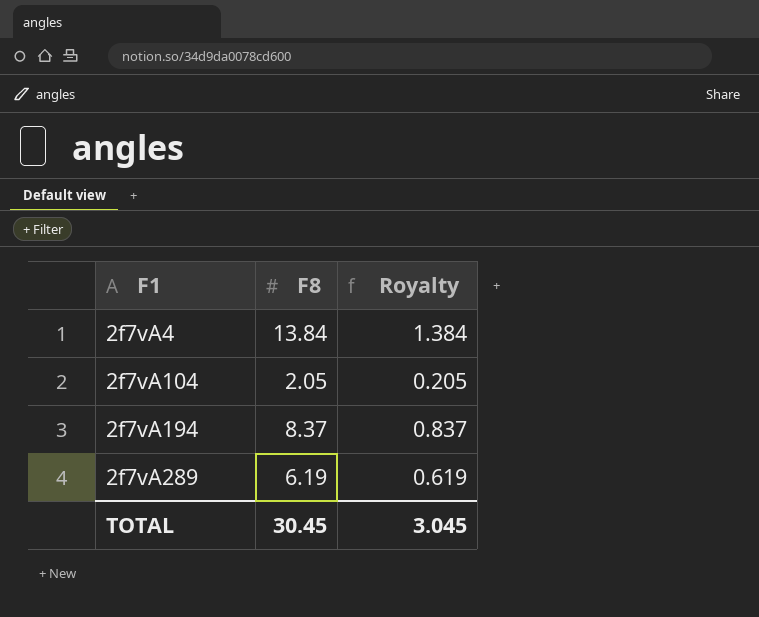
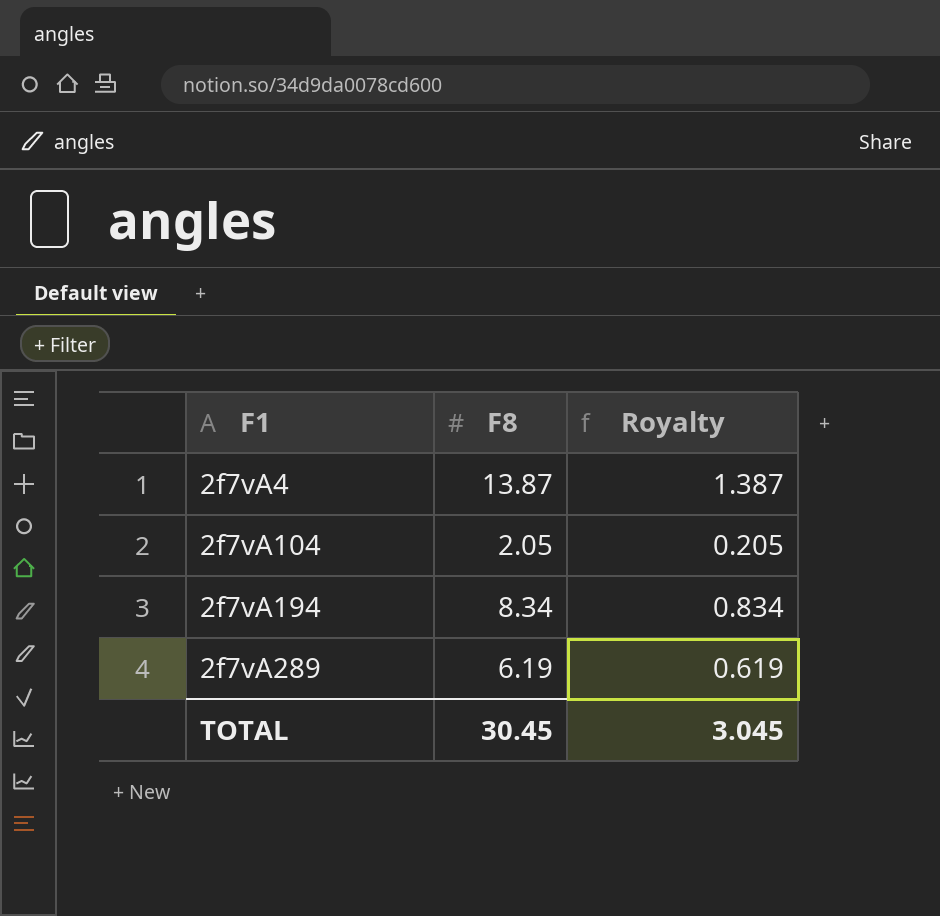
2f7vA4 | F8: 13.84 -> 13.87
2f7vA4 | Royalty: 1.384 -> 1.387
2f7vA194 | F8: 8.37 -> 8.34
2f7vA194 | Royalty: 0.837 -> 0.834

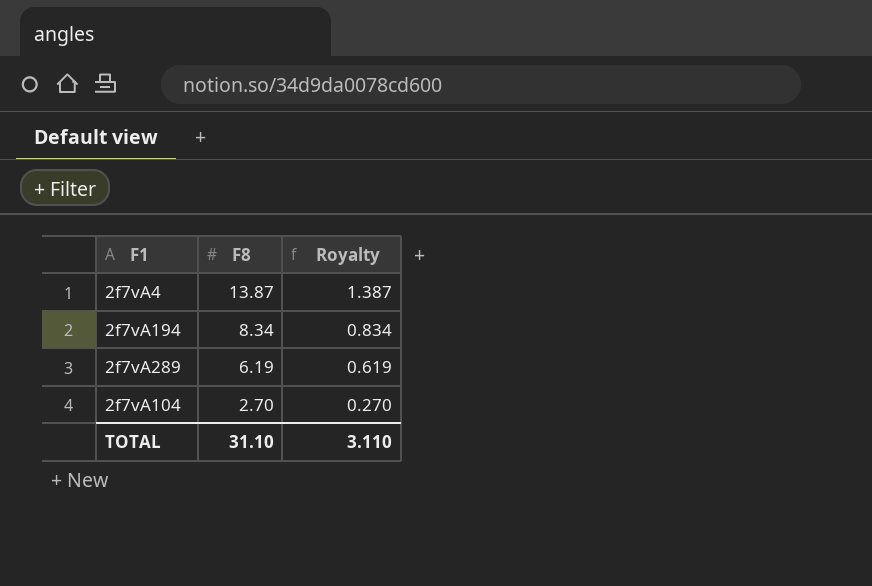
row order: F1 ascending -> F8 descending
2f7vA104 | F8: 2.05 -> 2.70
2f7vA104 | Royalty: 0.205 -> 0.270
TOTAL | F8: 30.45 -> 31.10
TOTAL | Royalty: 3.045 -> 3.110

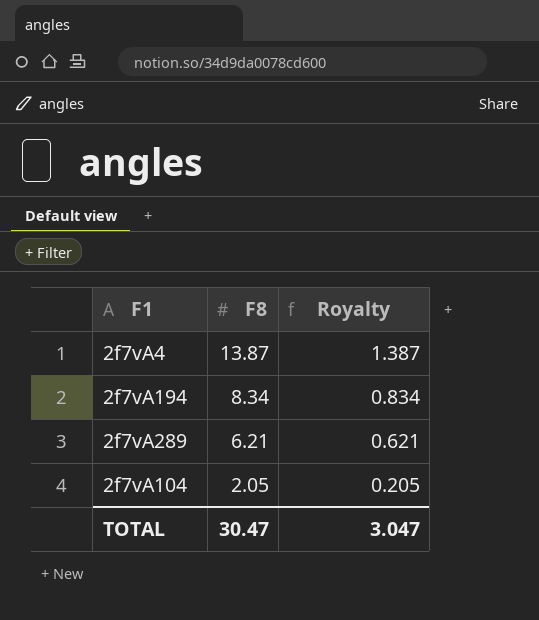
2f7vA289 | F8: 6.19 -> 6.21
2f7vA289 | Royalty: 0.619 -> 0.621
2f7vA104 | F8: 2.70 -> 2.05
2f7vA104 | Royalty: 0.270 -> 0.205
TOTAL | F8: 31.10 -> 30.47
TOTAL | Royalty: 3.110 -> 3.047

